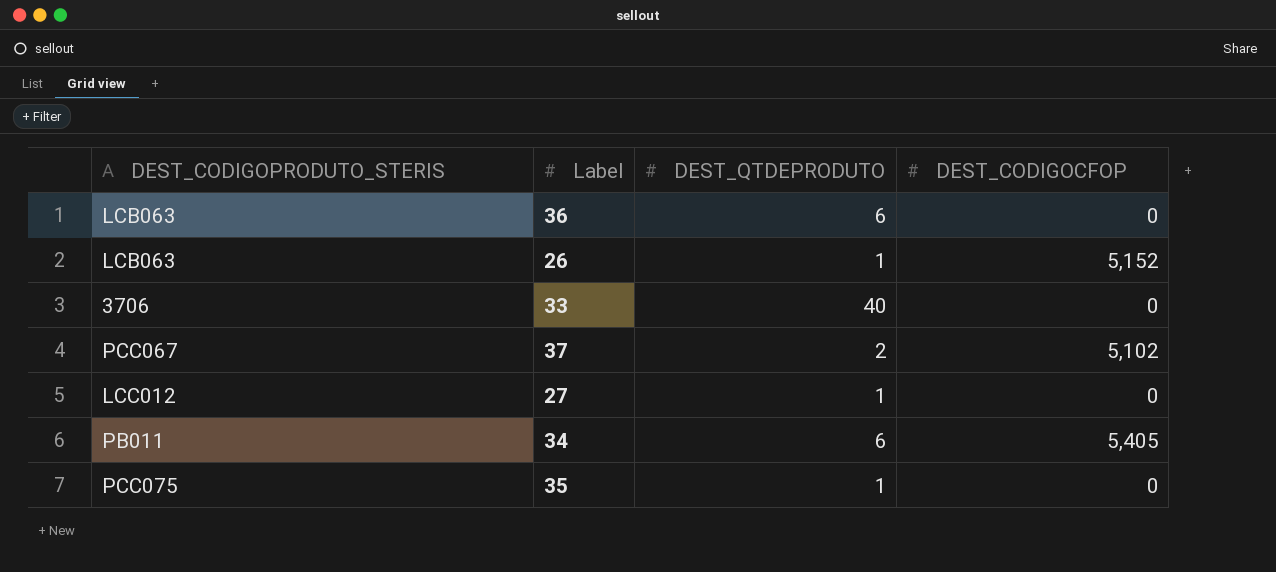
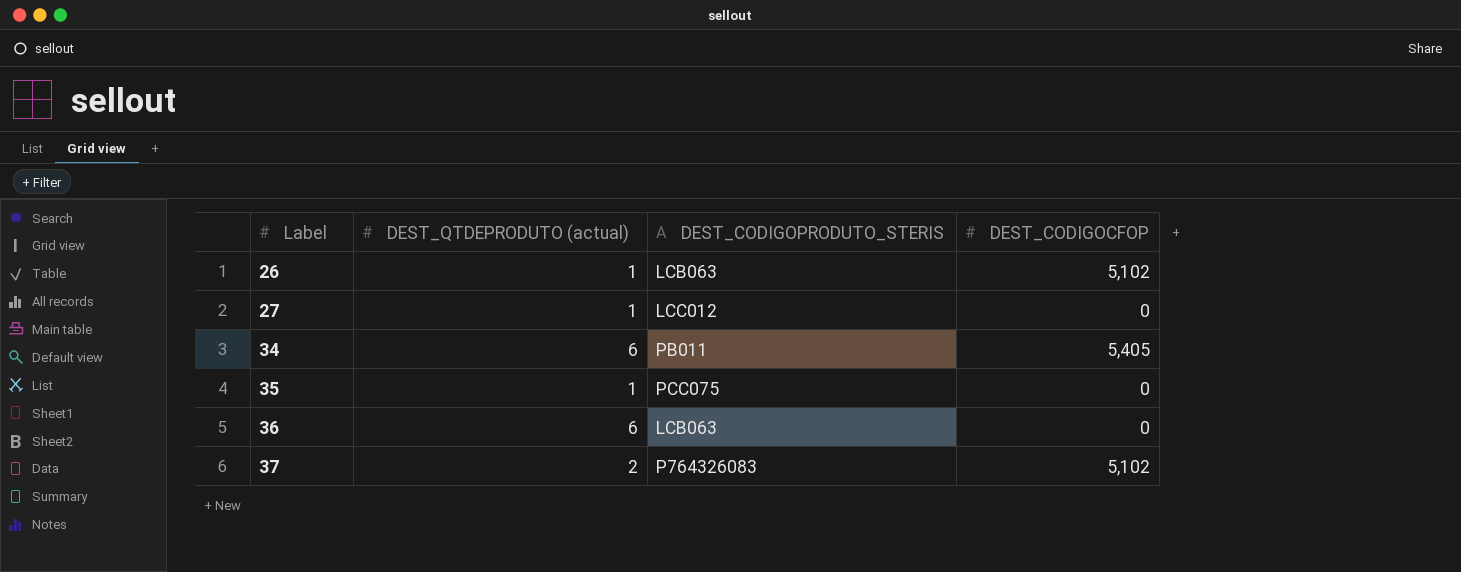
row order: none -> Label ascending
column name: DEST_QTDEPRODUTO -> DEST_QTDEPRODUTO (actual)
column DEST_CODIGOPRODUTO_STERIS | position: 1 -> 3
row 33: 3706 | 40 | 0 -> none
26 | DEST_CODIGOCFOP: 5,152 -> 5,102
37 | DEST_CODIGOPRODUTO_STERIS: PCC067 -> P764326083

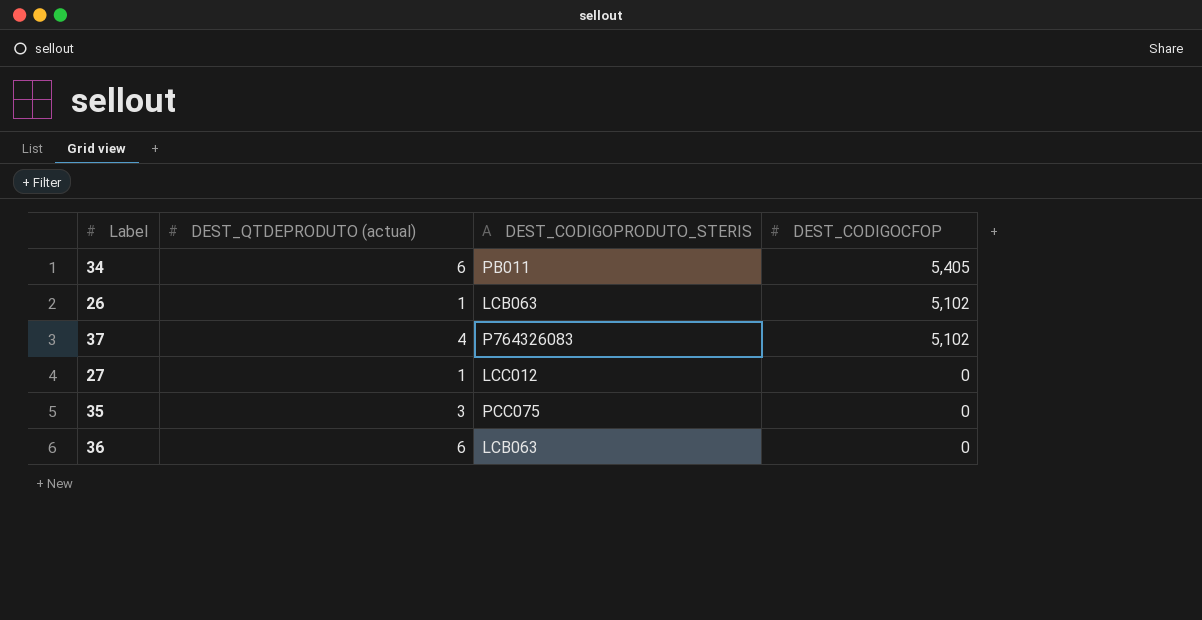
row order: Label ascending -> DEST_CODIGOCFOP descending
37 | DEST_QTDEPRODUTO (actual): 2 -> 4
35 | DEST_QTDEPRODUTO (actual): 1 -> 3

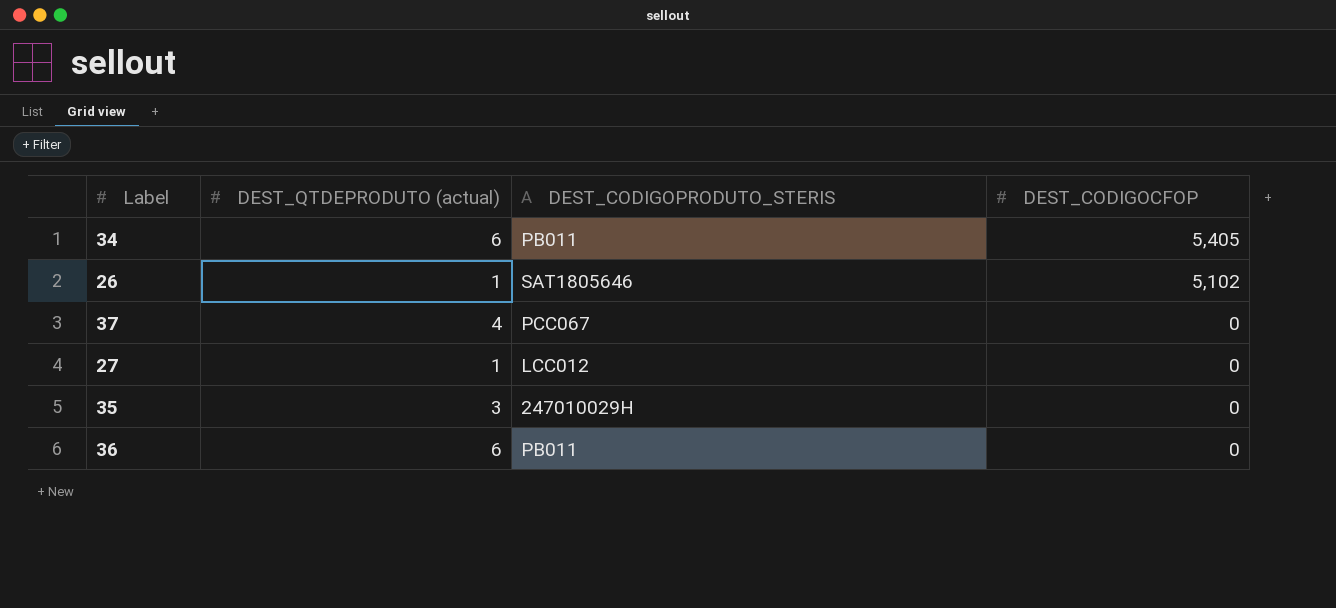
26 | DEST_CODIGOPRODUTO_STERIS: LCB063 -> SAT1805646
37 | DEST_CODIGOPRODUTO_STERIS: P764326083 -> PCC067
37 | DEST_CODIGOCFOP: 5,102 -> 0
35 | DEST_CODIGOPRODUTO_STERIS: PCC075 -> 247010029H
36 | DEST_CODIGOPRODUTO_STERIS: LCB063 -> PB011

